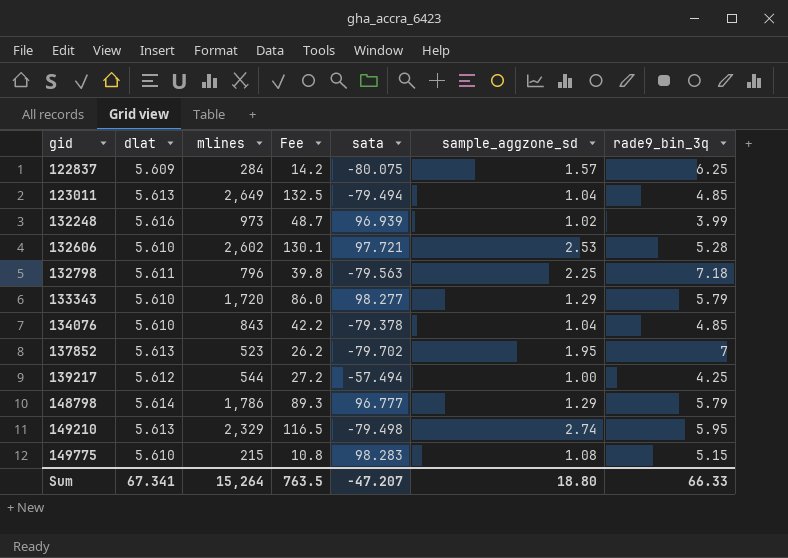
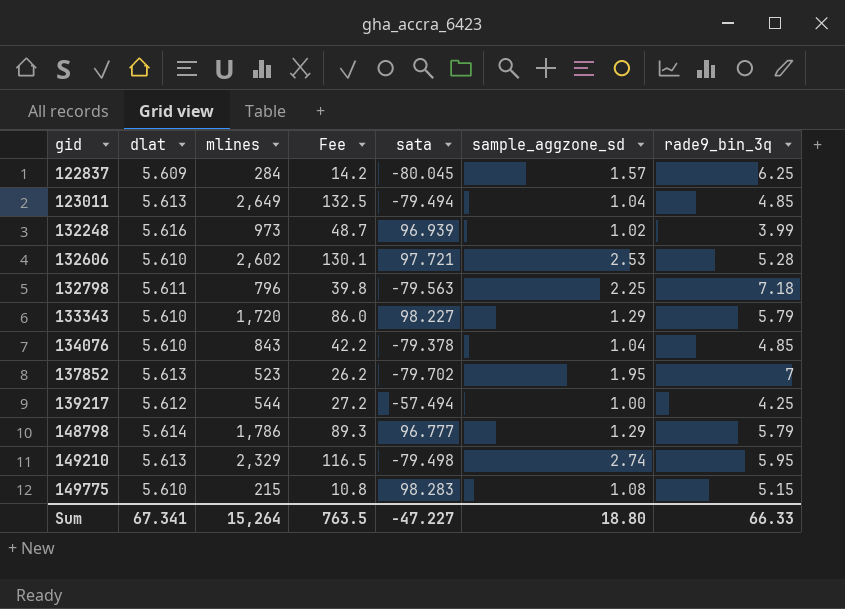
122837 | sata: -80.075 -> -80.045
133343 | sata: 98.277 -> 98.227
Sum | sata: -47.207 -> -47.227

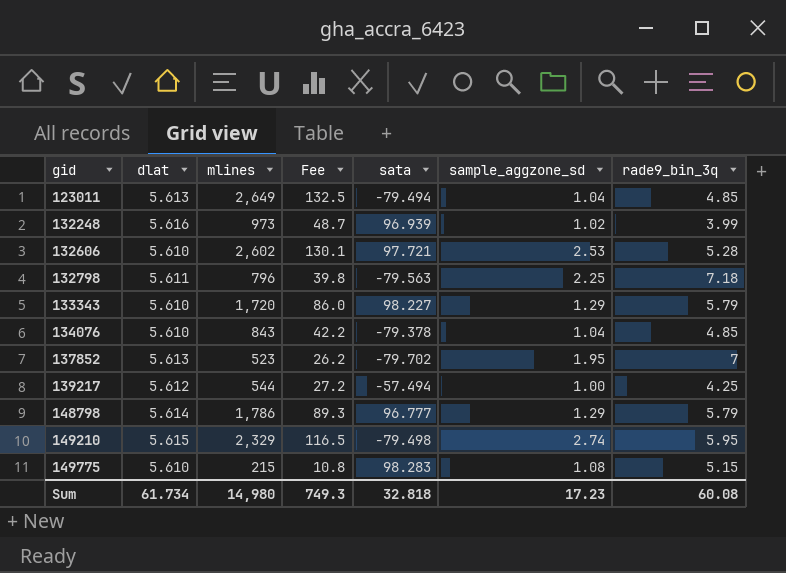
row 122837: 5.609 | 284 | 14.2 | -80.045 | 1.57 | 6.25 -> none
149210 | dlat: 5.613 -> 5.615
Sum | dlat: 67.341 -> 61.734
Sum | mlines: 15,264 -> 14,980
Sum | Fee: 763.5 -> 749.3
Sum | sata: -47.227 -> 32.818
Sum | sample_aggzone_sd: 18.80 -> 17.23
Sum | rade9_bin_3q: 66.33 -> 60.08

